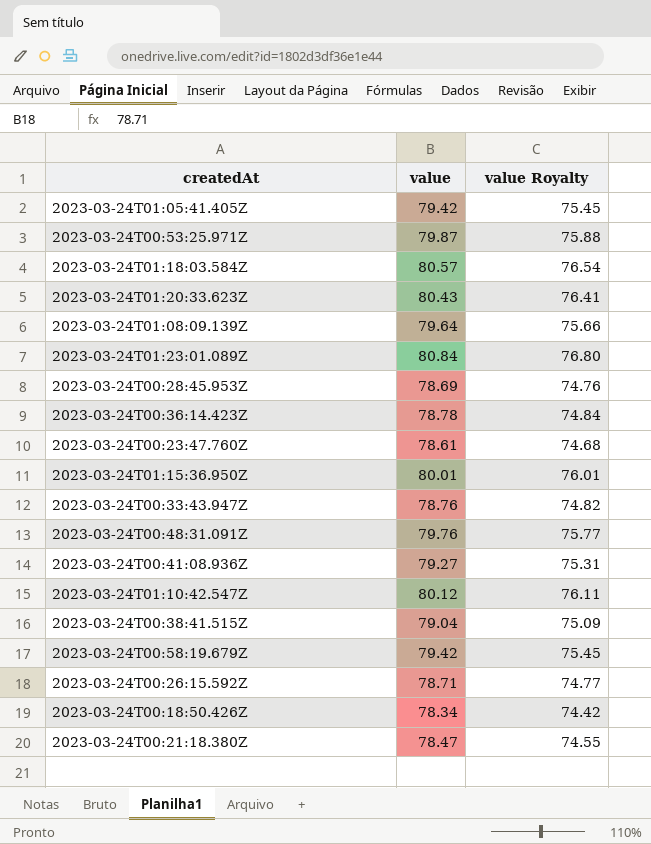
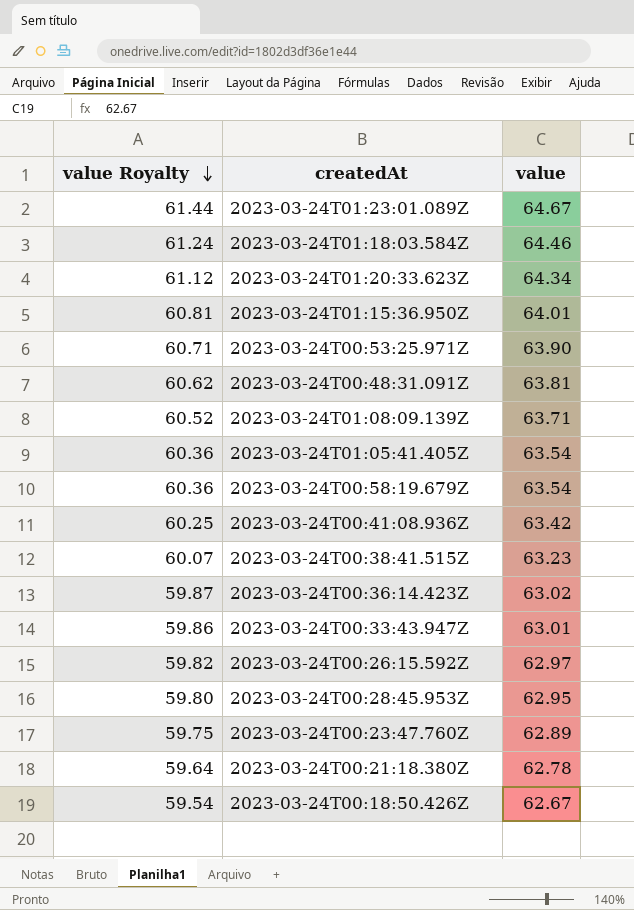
row order: none -> value Royalty descending
column value Royalty | position: 3 -> 1
row 2023-03-24T01:10:42.547Z: 80.12 | 76.11 -> none
2023-03-24T01:23:01.089Z | value Royalty: 76.80 -> 61.44
2023-03-24T01:23:01.089Z | value: 80.84 -> 64.67
2023-03-24T01:18:03.584Z | value Royalty: 76.54 -> 61.24
2023-03-24T01:18:03.584Z | value: 80.57 -> 64.46
2023-03-24T01:20:33.623Z | value Royalty: 76.41 -> 61.12
2023-03-24T01:20:33.623Z | value: 80.43 -> 64.34
2023-03-24T01:15:36.950Z | value Royalty: 76.01 -> 60.81
2023-03-24T01:15:36.950Z | value: 80.01 -> 64.01
2023-03-24T00:53:25.971Z | value Royalty: 75.88 -> 60.71
2023-03-24T00:53:25.971Z | value: 79.87 -> 63.90
2023-03-24T00:48:31.091Z | value Royalty: 75.77 -> 60.62
2023-03-24T00:48:31.091Z | value: 79.76 -> 63.81
2023-03-24T01:08:09.139Z | value Royalty: 75.66 -> 60.52
2023-03-24T01:08:09.139Z | value: 79.64 -> 63.71
2023-03-24T01:05:41.405Z | value Royalty: 75.45 -> 60.36
2023-03-24T01:05:41.405Z | value: 79.42 -> 63.54
2023-03-24T00:58:19.679Z | value Royalty: 75.45 -> 60.36
2023-03-24T00:58:19.679Z | value: 79.42 -> 63.54
2023-03-24T00:41:08.936Z | value Royalty: 75.31 -> 60.25
2023-03-24T00:41:08.936Z | value: 79.27 -> 63.42
2023-03-24T00:38:41.515Z | value Royalty: 75.09 -> 60.07
2023-03-24T00:38:41.515Z | value: 79.04 -> 63.23
2023-03-24T00:36:14.423Z | value Royalty: 74.84 -> 59.87
2023-03-24T00:36:14.423Z | value: 78.78 -> 63.02
2023-03-24T00:33:43.947Z | value Royalty: 74.82 -> 59.86
2023-03-24T00:33:43.947Z | value: 78.76 -> 63.01
2023-03-24T00:26:15.592Z | value Royalty: 74.77 -> 59.82
2023-03-24T00:26:15.592Z | value: 78.71 -> 62.97
2023-03-24T00:28:45.953Z | value Royalty: 74.76 -> 59.80
2023-03-24T00:28:45.953Z | value: 78.69 -> 62.95
2023-03-24T00:23:47.760Z | value Royalty: 74.68 -> 59.75
2023-03-24T00:23:47.760Z | value: 78.61 -> 62.89
2023-03-24T00:21:18.380Z | value Royalty: 74.55 -> 59.64
2023-03-24T00:21:18.380Z | value: 78.47 -> 62.78
2023-03-24T00:18:50.426Z | value Royalty: 74.42 -> 59.54
2023-03-24T00:18:50.426Z | value: 78.34 -> 62.67

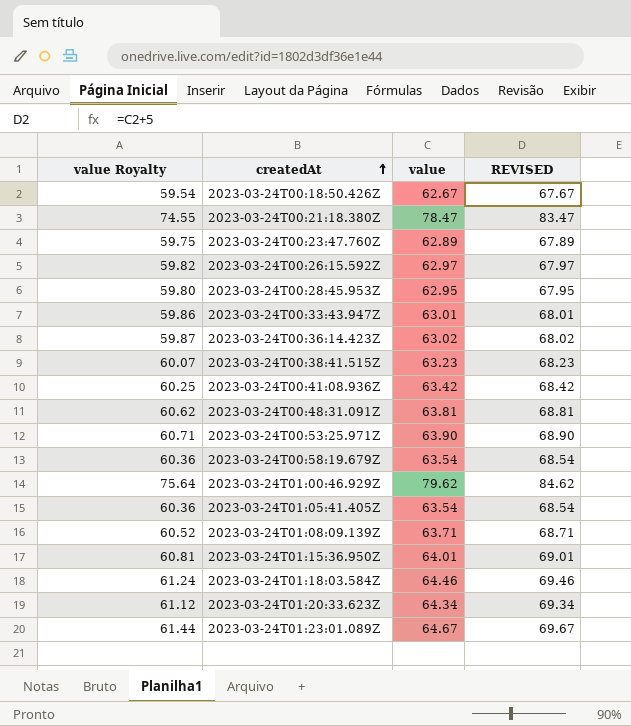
row order: value Royalty descending -> createdAt ascending
column REVISED | formula: none -> [value] + 5
2023-03-24T00:21:18.380Z | value Royalty: 59.64 -> 74.55
2023-03-24T00:21:18.380Z | value: 62.78 -> 78.47
row 2023-03-24T01:00:46.929Z: none -> 75.64 | 79.62 | 84.62

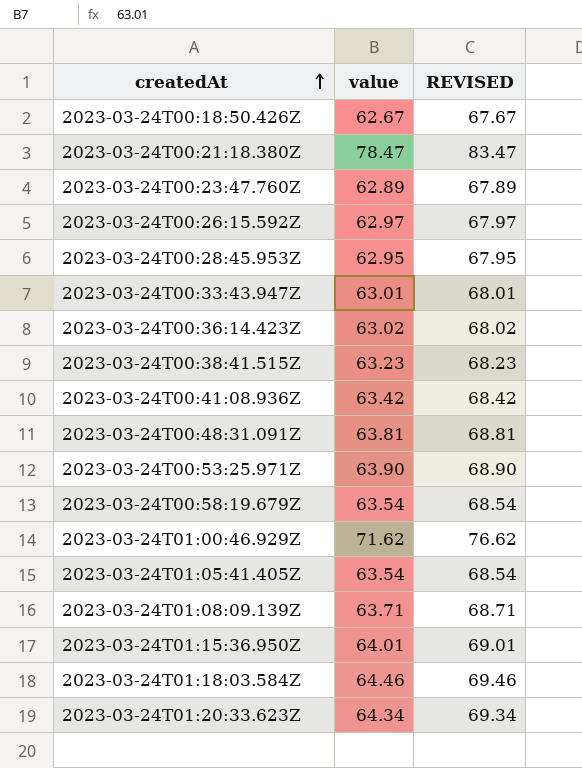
column value Royalty | formula: [value] * 0.95 -> none
row 2023-03-24T01:23:01.089Z: 61.44 | 64.67 | 69.67 -> none
2023-03-24T01:00:46.929Z | value: 79.62 -> 71.62
2023-03-24T01:00:46.929Z | REVISED: 84.62 -> 76.62

